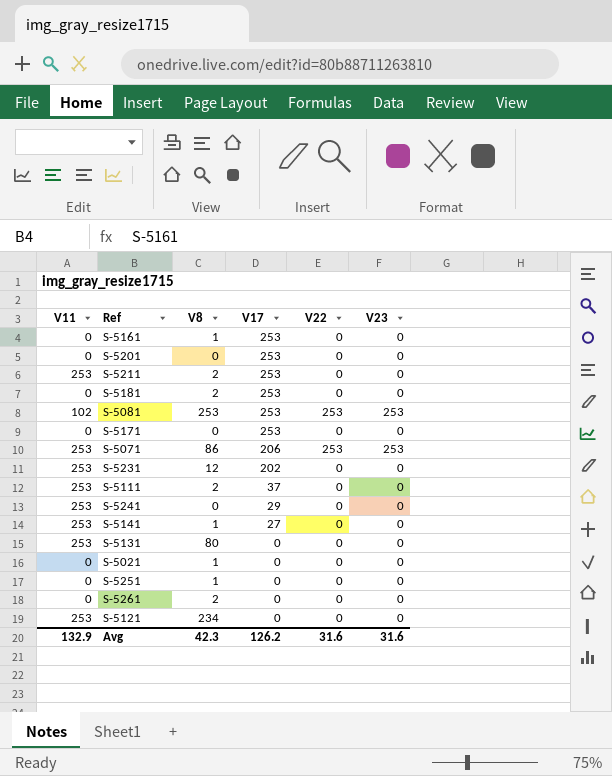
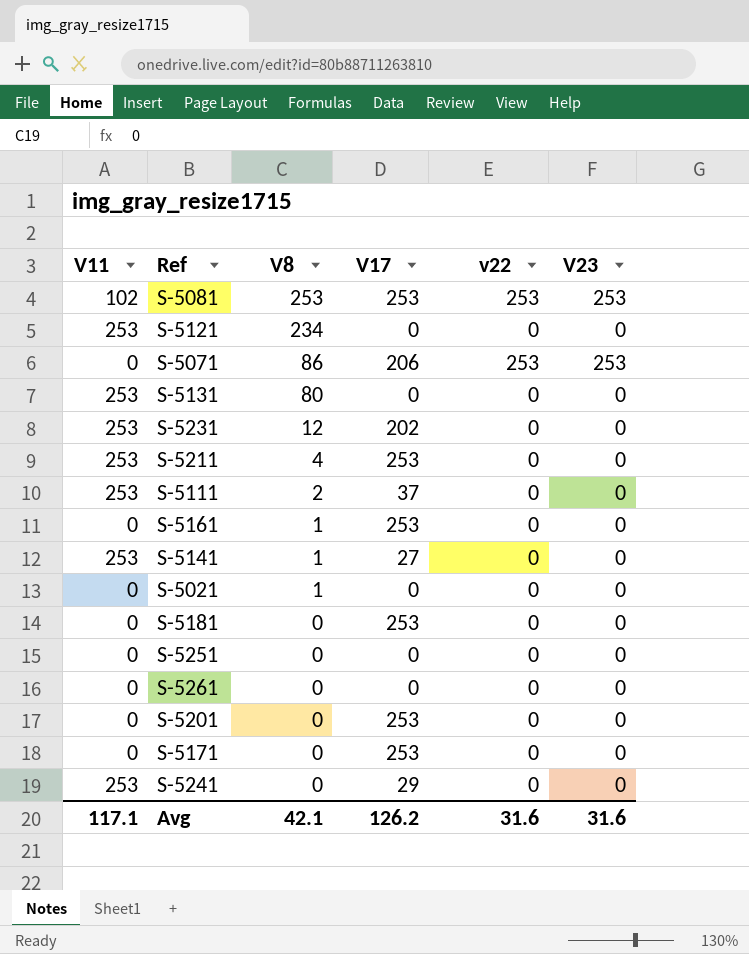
row order: V17 descending -> V8 descending
column name: V22 -> v22
S-5071 | V11: 253 -> 0
S-5211 | V8: 2 -> 4
S-5181 | V8: 2 -> 0
S-5251 | V8: 1 -> 0
S-5261 | V8: 2 -> 0
Avg | V11: 132.9 -> 117.1
Avg | V8: 42.3 -> 42.1

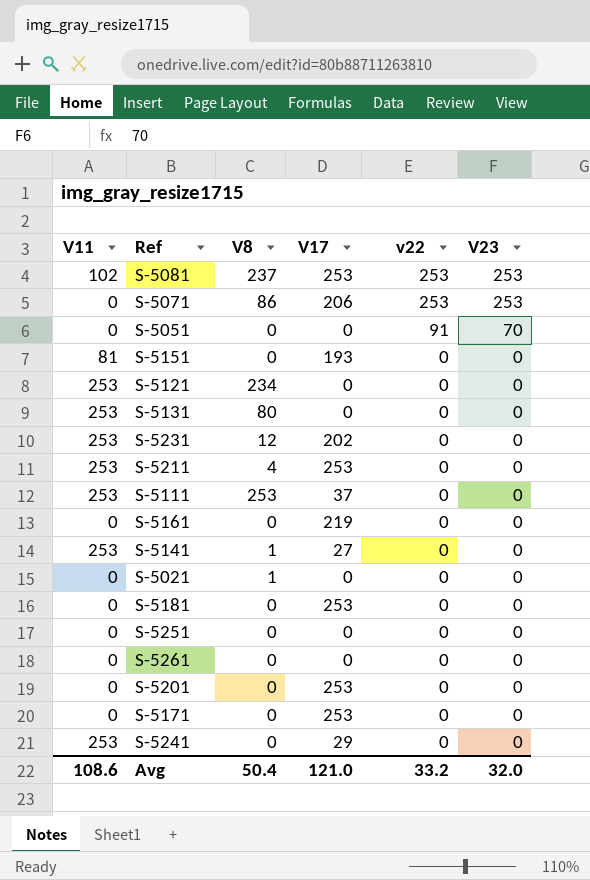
row order: V8 descending -> v22 descending
S-5081 | V8: 253 -> 237
row S-5051: none -> 0 | 0 | 0 | 91 | 70
row S-5151: none -> 81 | 0 | 193 | 0 | 0
S-5111 | V8: 2 -> 253
S-5161 | V8: 1 -> 0
S-5161 | V17: 253 -> 219
Avg | V11: 117.1 -> 108.6
Avg | V8: 42.1 -> 50.4
Avg | V17: 126.2 -> 121.0
Avg | v22: 31.6 -> 33.2
Avg | V23: 31.6 -> 32.0

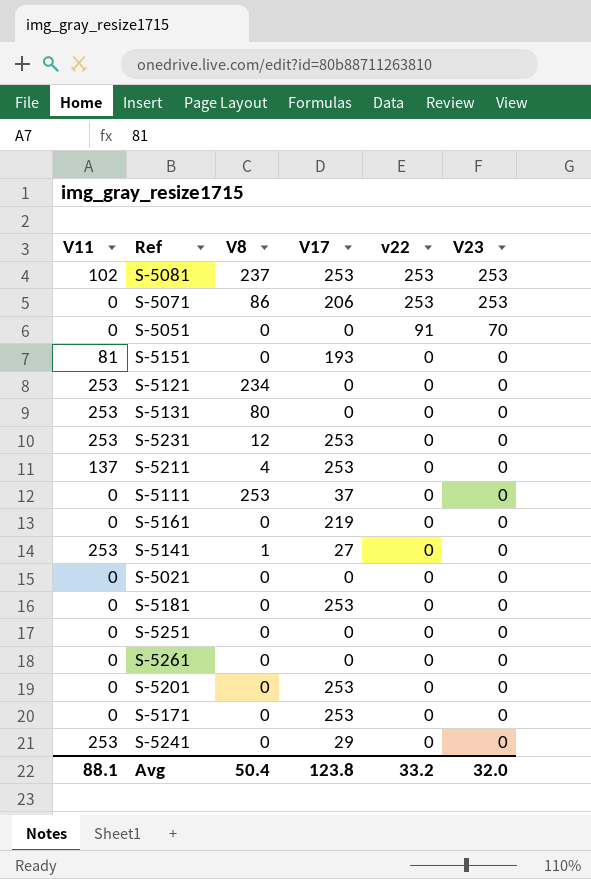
S-5231 | V17: 202 -> 253
S-5211 | V11: 253 -> 137
S-5111 | V11: 253 -> 0
S-5021 | V8: 1 -> 0
Avg | V11: 108.6 -> 88.1
Avg | V17: 121.0 -> 123.8

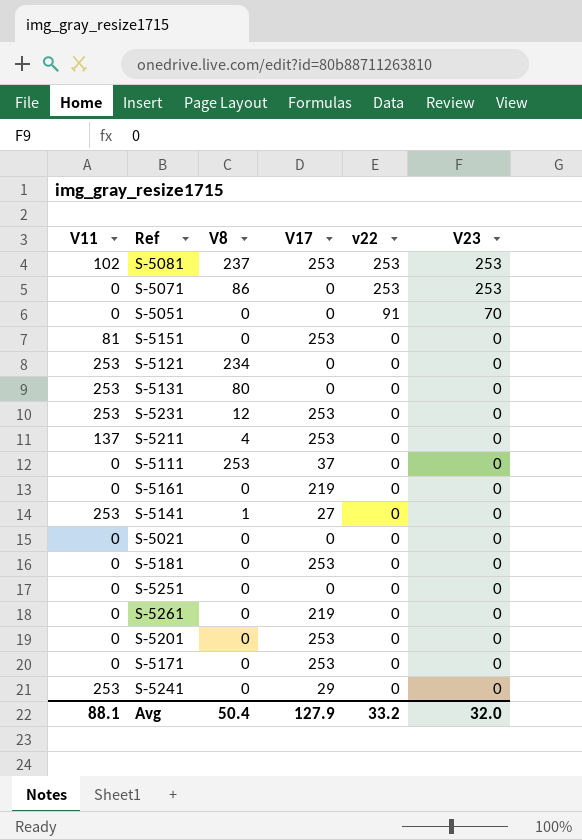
S-5071 | V17: 206 -> 0
S-5151 | V17: 193 -> 253
S-5261 | V17: 0 -> 219
Avg | V17: 123.8 -> 127.9

